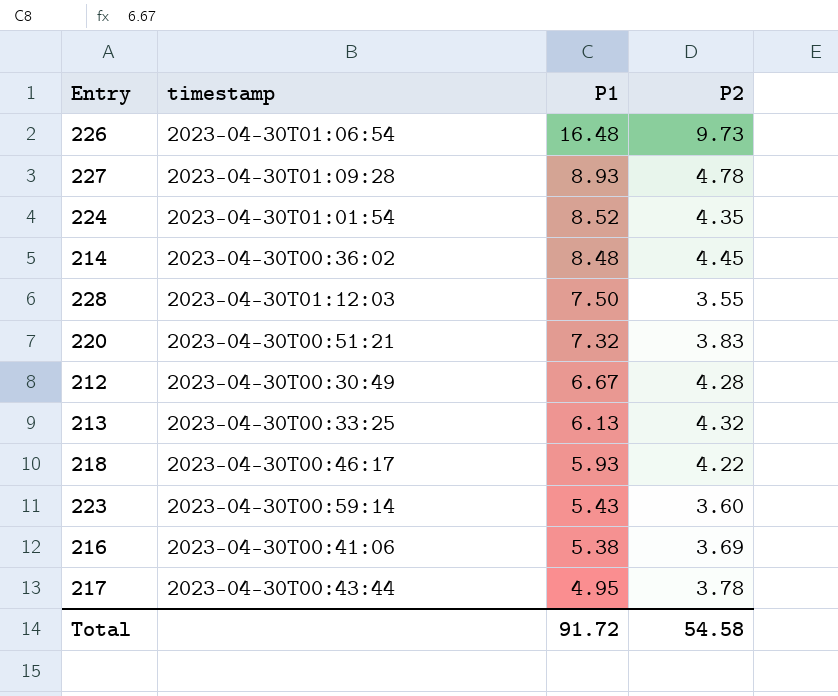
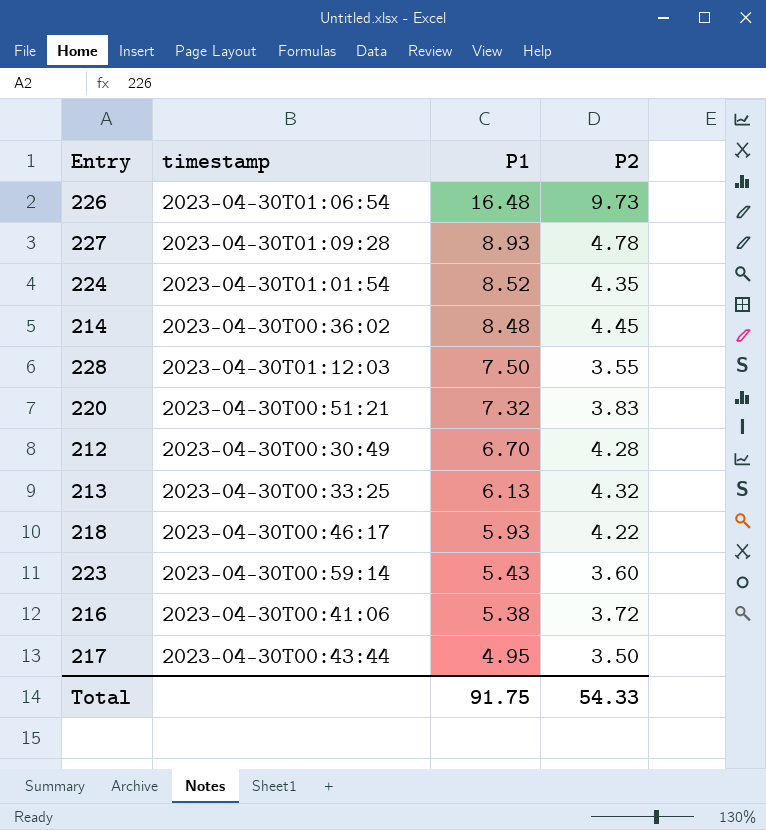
212 | P1: 6.67 -> 6.70
216 | P2: 3.69 -> 3.72
217 | P2: 3.78 -> 3.50
Total | P1: 91.72 -> 91.75
Total | P2: 54.58 -> 54.33

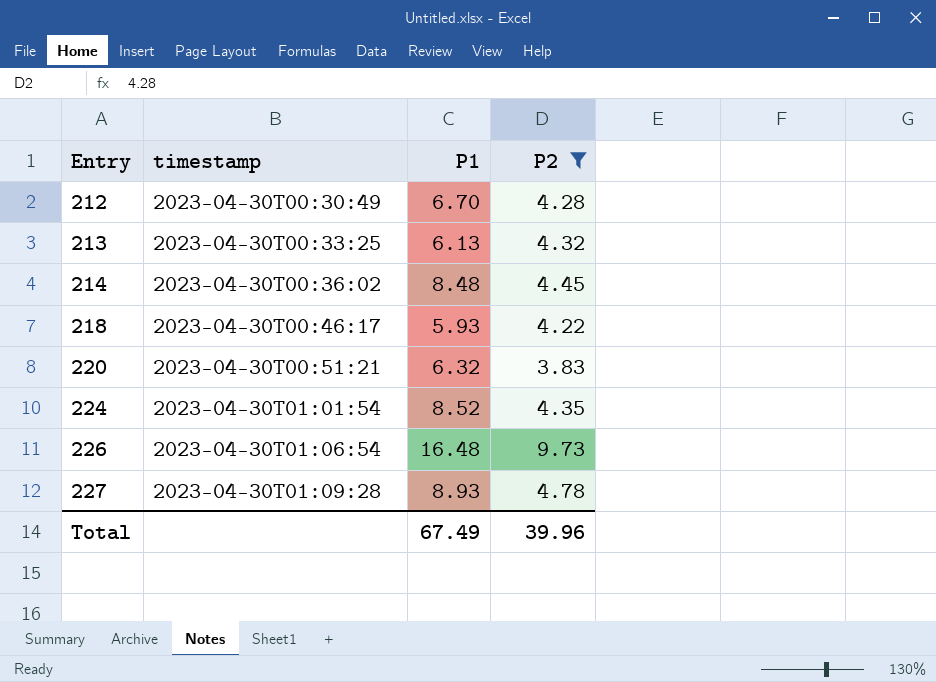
filter: none -> P2 >= 3.83
row order: P1 descending -> Entry ascending
220 | P1: 7.32 -> 6.32
Total | P1: 91.75 -> 67.49
Total | P2: 54.33 -> 39.96

